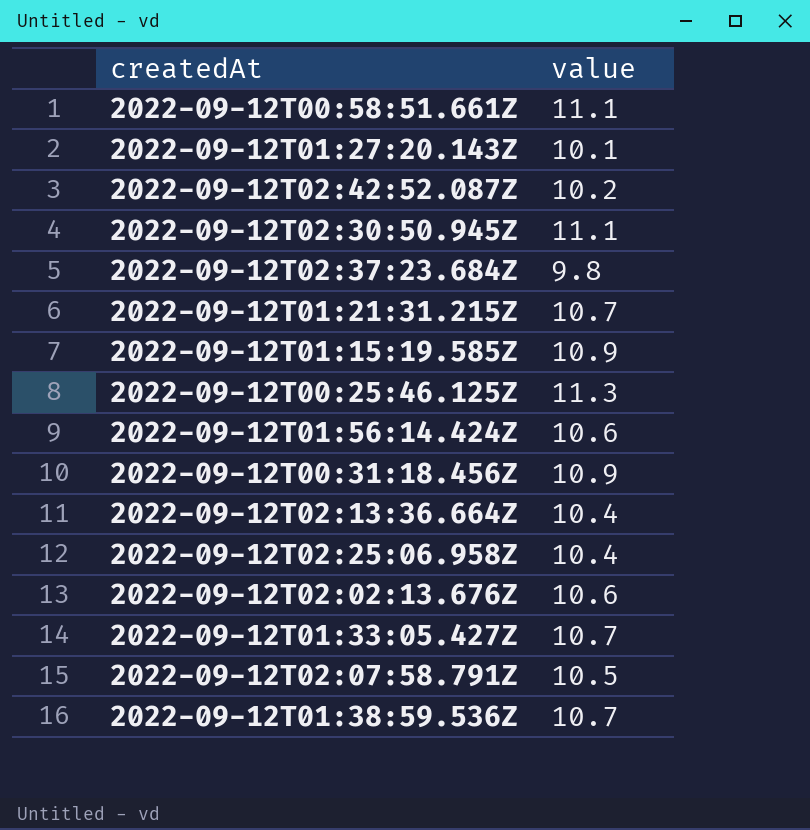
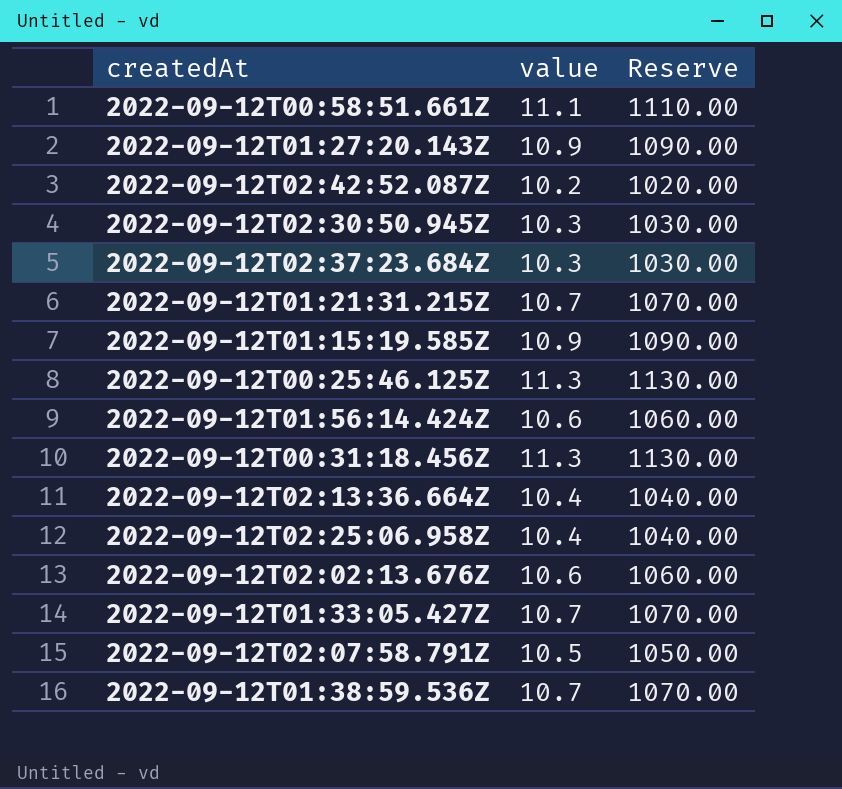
column Reserve | formula: none -> [value] * 100
2022-09-12T01:27:20.143Z | value: 10.1 -> 10.9
2022-09-12T02:30:50.945Z | value: 11.1 -> 10.3
2022-09-12T02:37:23.684Z | value: 9.8 -> 10.3
2022-09-12T00:31:18.456Z | value: 10.9 -> 11.3

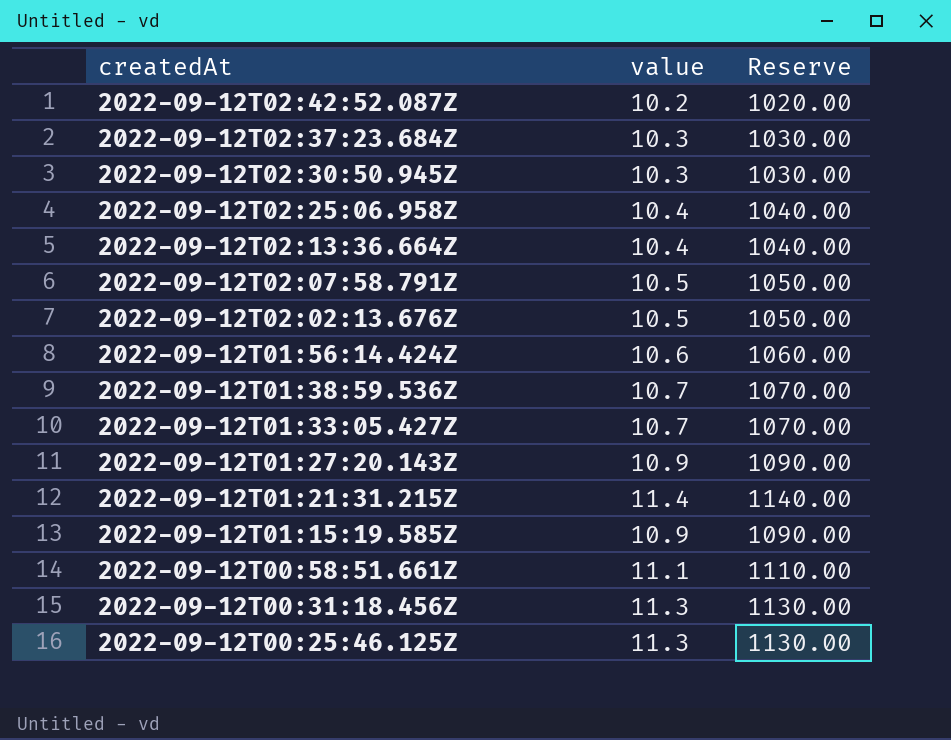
row order: none -> createdAt descending
2022-09-12T02:02:13.676Z | value: 10.6 -> 10.5
2022-09-12T02:02:13.676Z | Reserve: 1060.00 -> 1050.00
2022-09-12T01:21:31.215Z | value: 10.7 -> 11.4
2022-09-12T01:21:31.215Z | Reserve: 1070.00 -> 1140.00

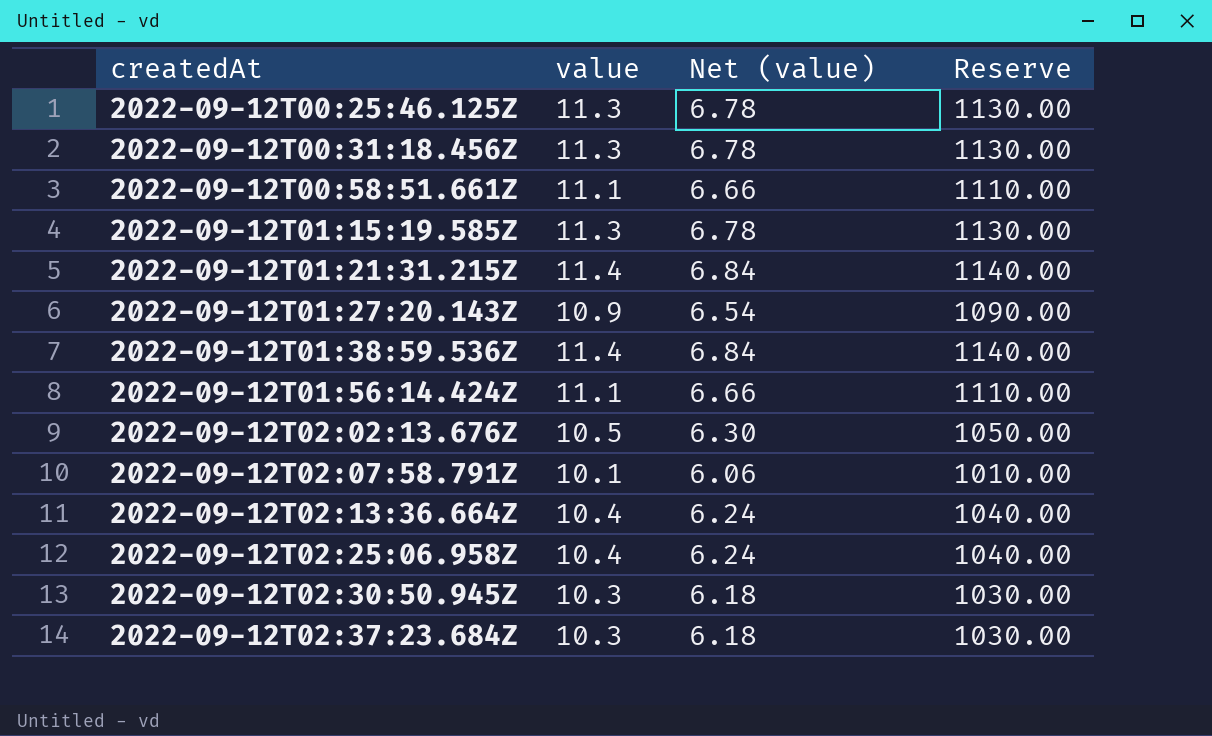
row order: createdAt descending -> createdAt ascending
column Net (value) | formula: none -> [value] * 0.6
row 2022-09-12T02:42:52.087Z: 10.2 | 1020.00 -> none
row 2022-09-12T01:33:05.427Z: 10.7 | 1070.00 -> none
2022-09-12T01:15:19.585Z | value: 10.9 -> 11.3
2022-09-12T01:15:19.585Z | Reserve: 1090.00 -> 1130.00
2022-09-12T01:38:59.536Z | value: 10.7 -> 11.4
2022-09-12T01:38:59.536Z | Reserve: 1070.00 -> 1140.00
2022-09-12T01:56:14.424Z | value: 10.6 -> 11.1
2022-09-12T01:56:14.424Z | Reserve: 1060.00 -> 1110.00
2022-09-12T02:07:58.791Z | value: 10.5 -> 10.1
2022-09-12T02:07:58.791Z | Reserve: 1050.00 -> 1010.00

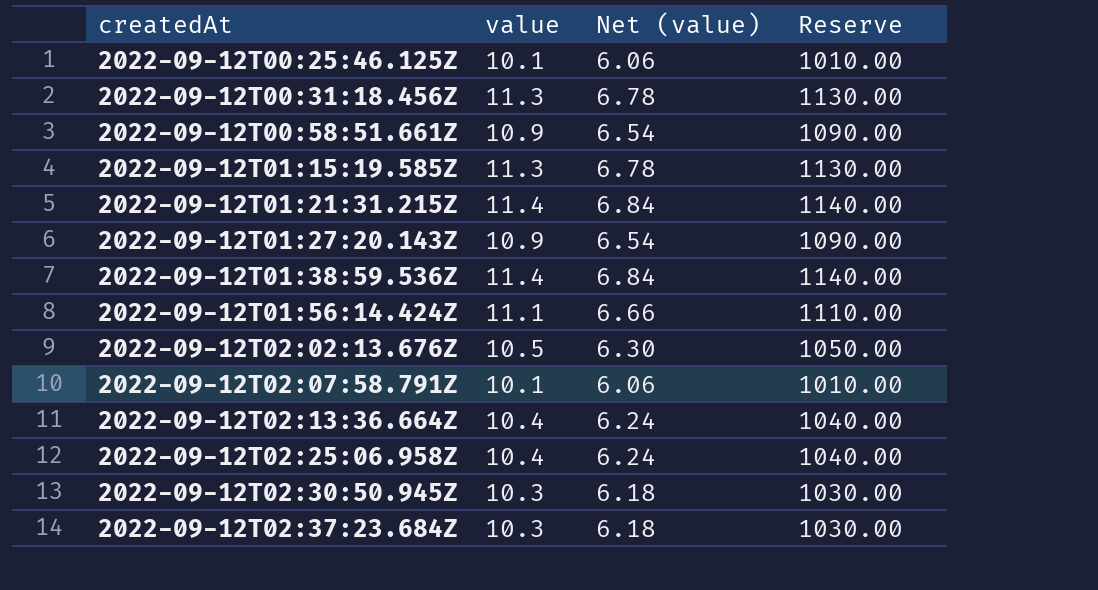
2022-09-12T00:25:46.125Z | value: 11.3 -> 10.1
2022-09-12T00:25:46.125Z | Net (value): 6.78 -> 6.06
2022-09-12T00:25:46.125Z | Reserve: 1130.00 -> 1010.00
2022-09-12T00:58:51.661Z | value: 11.1 -> 10.9
2022-09-12T00:58:51.661Z | Net (value): 6.66 -> 6.54
2022-09-12T00:58:51.661Z | Reserve: 1110.00 -> 1090.00

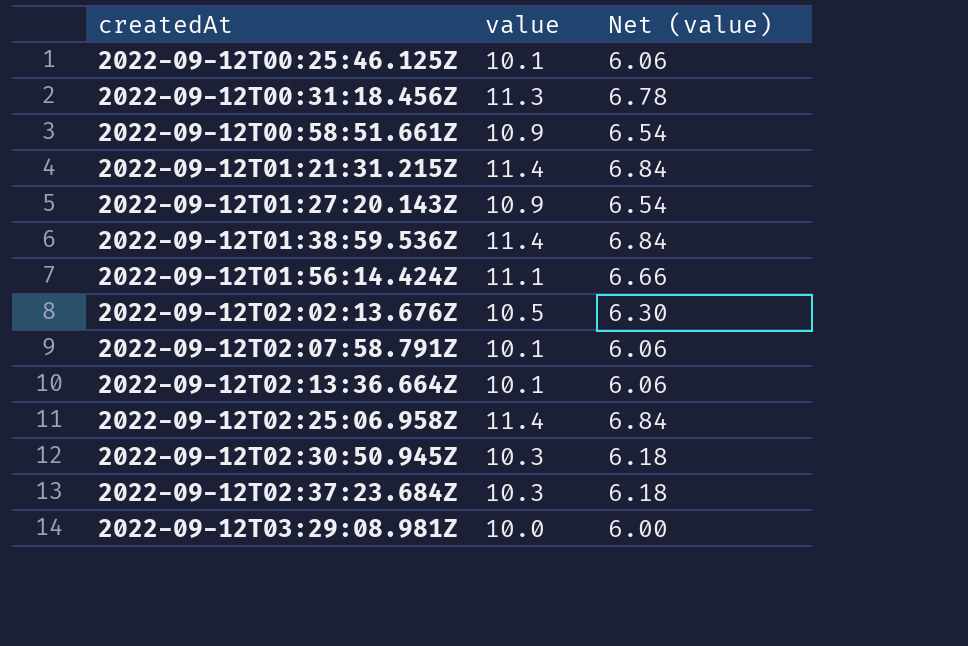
column Reserve | formula: [value] * 100 -> none
row 2022-09-12T01:15:19.585Z: 11.3 | 6.78 | 1130.00 -> none
2022-09-12T02:13:36.664Z | value: 10.4 -> 10.1
2022-09-12T02:13:36.664Z | Net (value): 6.24 -> 6.06
2022-09-12T02:25:06.958Z | value: 10.4 -> 11.4
2022-09-12T02:25:06.958Z | Net (value): 6.24 -> 6.84
row 2022-09-12T03:29:08.981Z: none -> 10.0 | 6.00

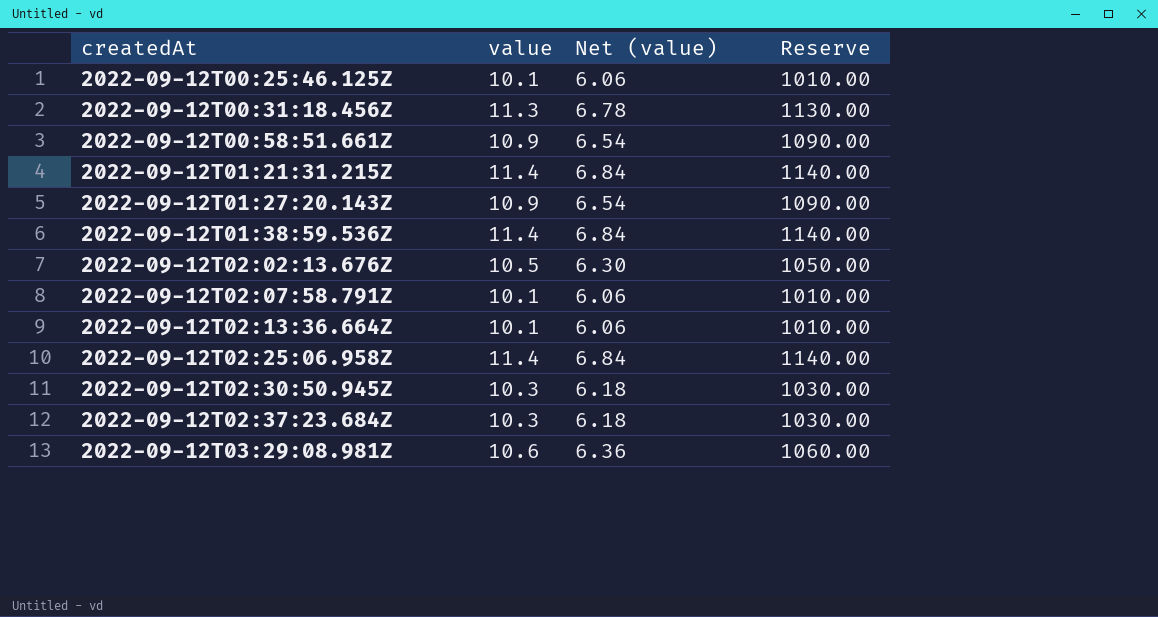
column Reserve | formula: none -> [value] * 100
row 2022-09-12T01:56:14.424Z: 11.1 | 6.66 -> none
2022-09-12T03:29:08.981Z | value: 10.0 -> 10.6
2022-09-12T03:29:08.981Z | Net (value): 6.00 -> 6.36

